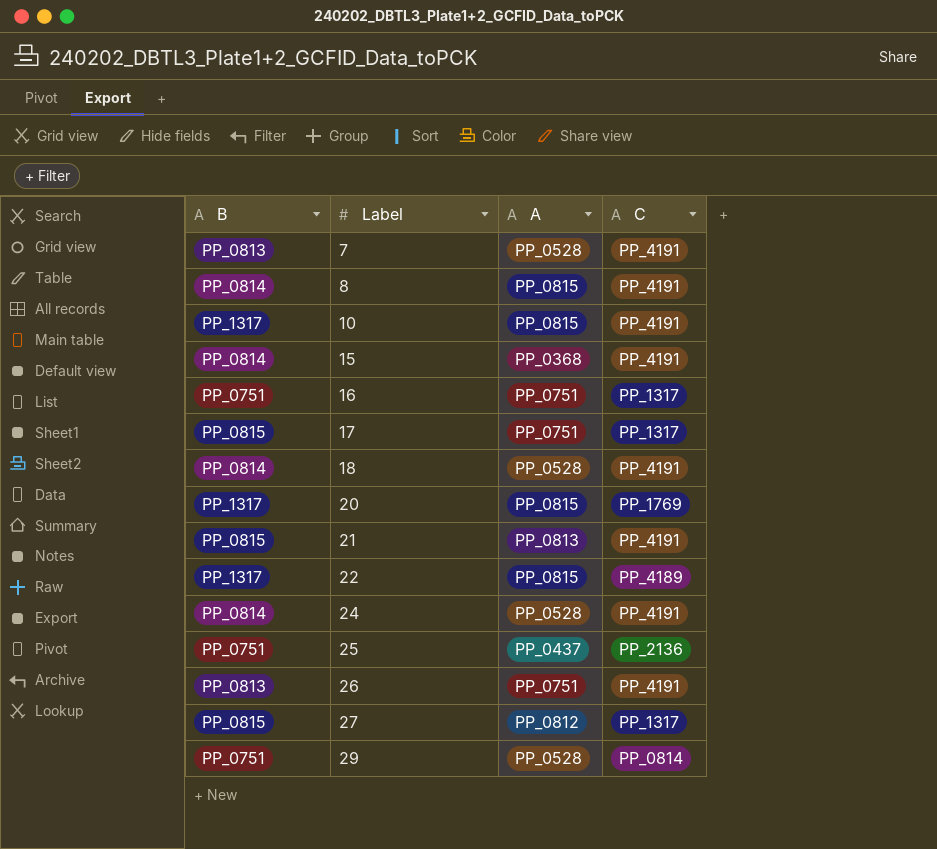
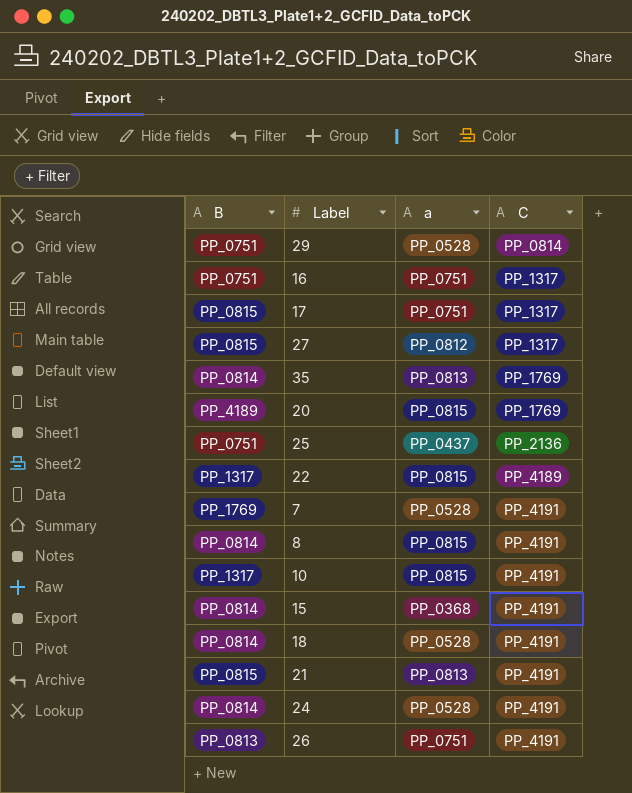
row order: Label ascending -> C ascending
column name: A -> a
row 35: none -> PP_0814 | PP_0813 | PP_1769
20 | B: PP_1317 -> PP_4189
7 | B: PP_0813 -> PP_1769

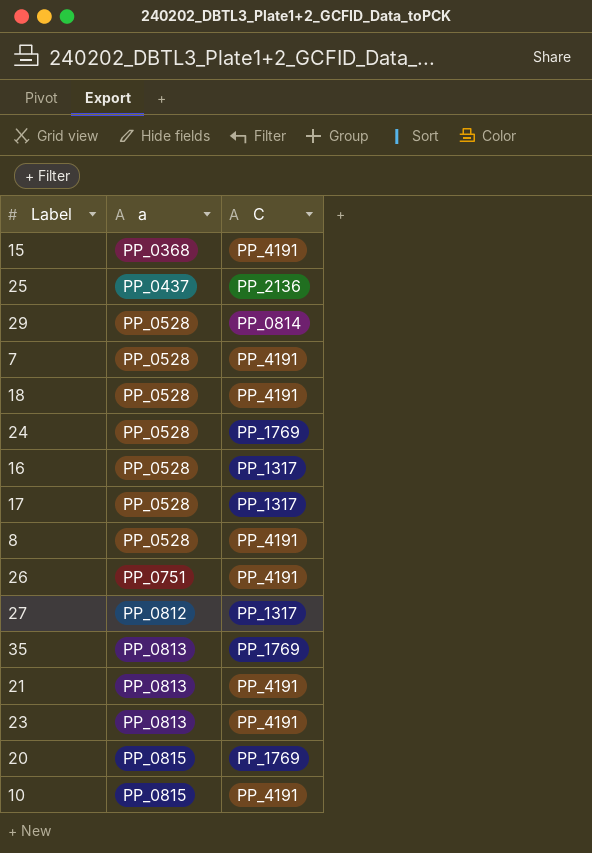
row order: C ascending -> a ascending
column B | position: 1 -> none
row 22: PP_1317 | PP_0815 | PP_4189 -> none
24 | C: PP_4191 -> PP_1769
16 | a: PP_0751 -> PP_0528
17 | a: PP_0751 -> PP_0528
8 | a: PP_0815 -> PP_0528
row 23: none -> PP_0813 | PP_4191

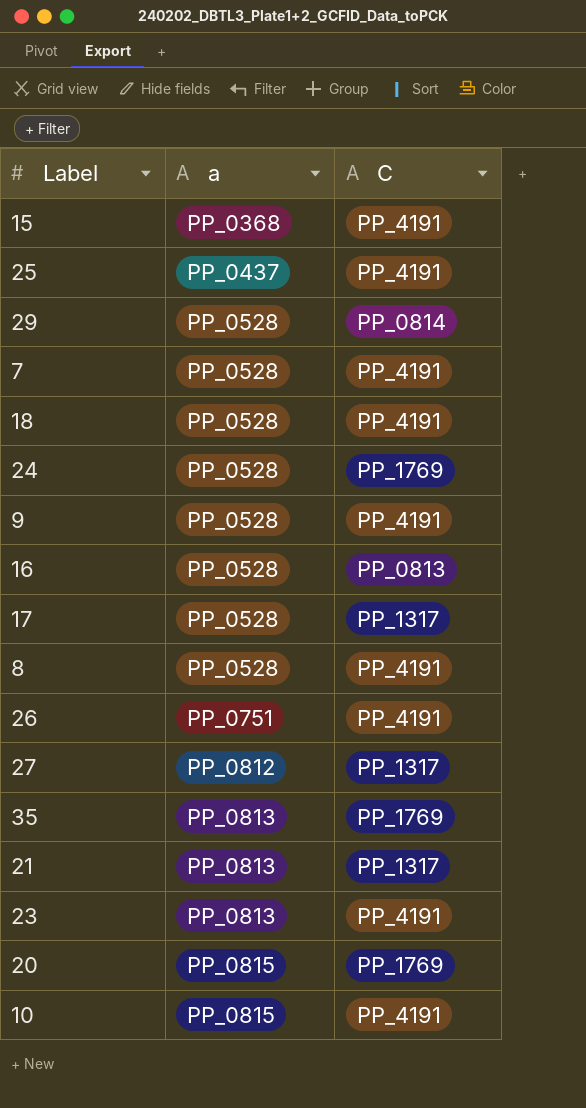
25 | C: PP_2136 -> PP_4191
row 9: none -> PP_0528 | PP_4191
16 | C: PP_1317 -> PP_0813
21 | C: PP_4191 -> PP_1317

